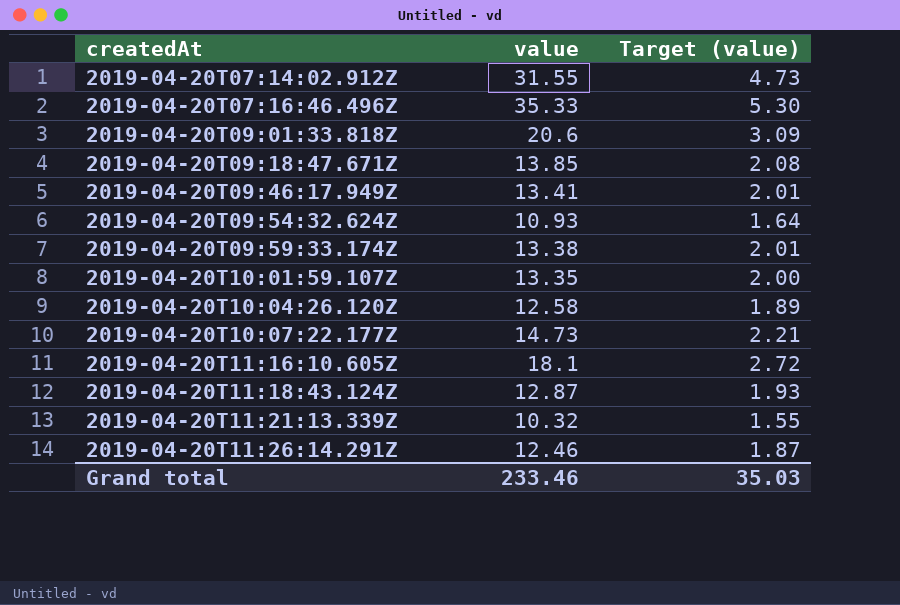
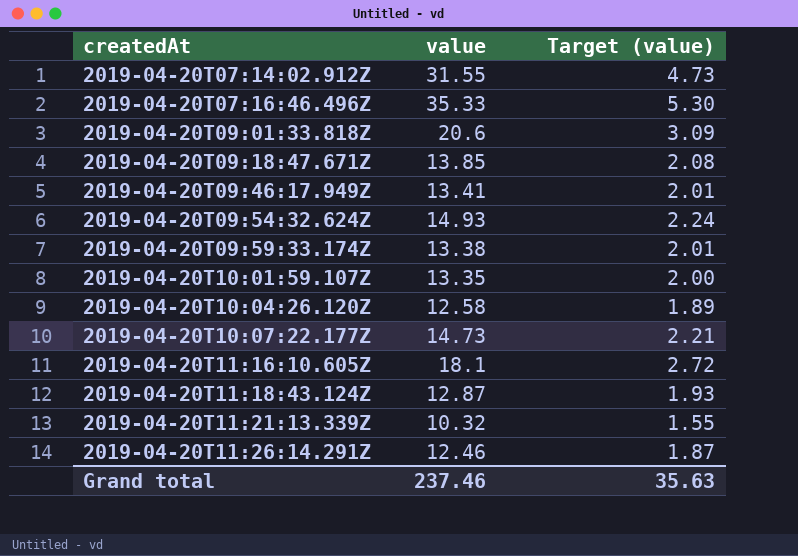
2019-04-20T09:54:32.624Z | value: 10.93 -> 14.93
2019-04-20T09:54:32.624Z | Target (value): 1.64 -> 2.24
Grand total | value: 233.46 -> 237.46
Grand total | Target (value): 35.03 -> 35.63

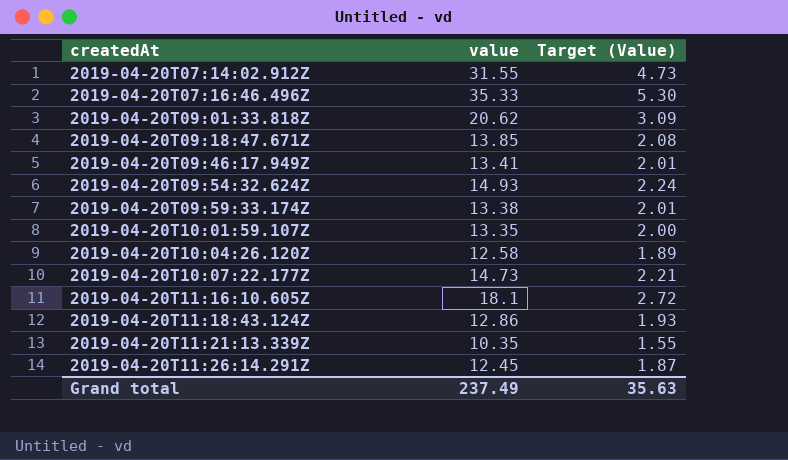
column name: Target (value) -> Target (Value)
2019-04-20T09:01:33.818Z | value: 20.6 -> 20.62
2019-04-20T11:18:43.124Z | value: 12.87 -> 12.86
2019-04-20T11:21:13.339Z | value: 10.32 -> 10.35
2019-04-20T11:26:14.291Z | value: 12.46 -> 12.45
Grand total | value: 237.46 -> 237.49

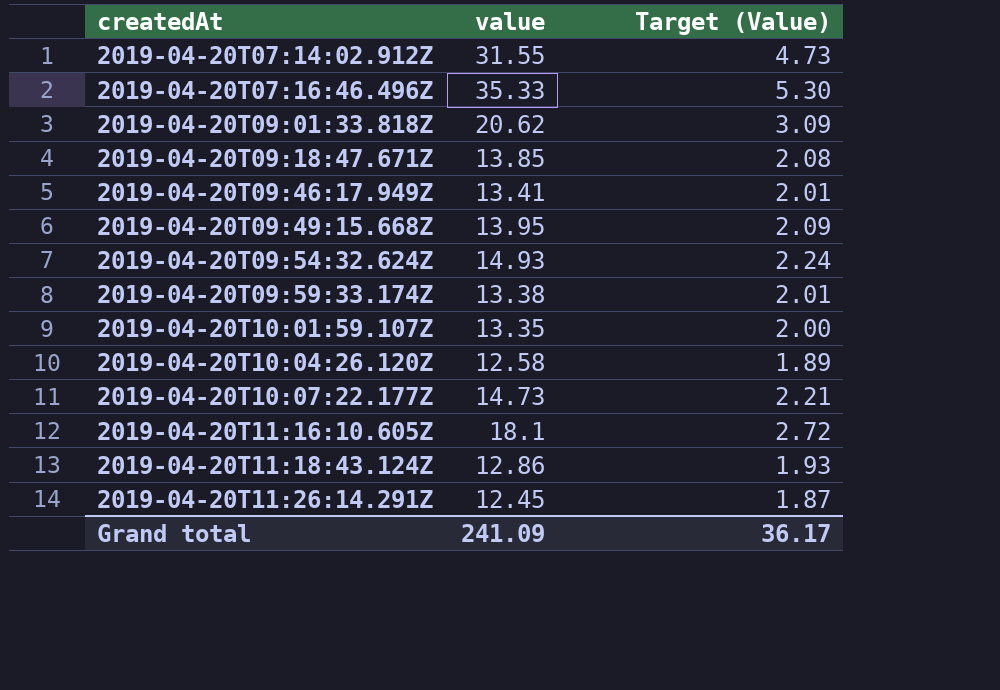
row 2019-04-20T11:21:13.339Z: 10.35 | 1.55 -> none
row 2019-04-20T09:49:15.668Z: none -> 13.95 | 2.09
Grand total | value: 237.49 -> 241.09
Grand total | Target (Value): 35.63 -> 36.17

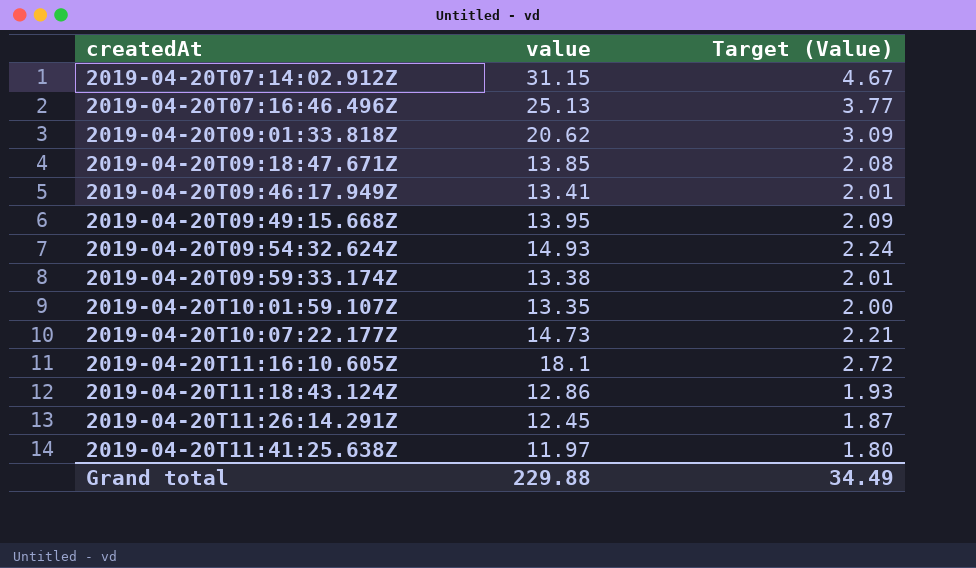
row 2019-04-20T10:04:26.120Z: 12.58 | 1.89 -> none
2019-04-20T07:14:02.912Z | value: 31.55 -> 31.15
2019-04-20T07:14:02.912Z | Target (Value): 4.73 -> 4.67
2019-04-20T07:16:46.496Z | value: 35.33 -> 25.13
2019-04-20T07:16:46.496Z | Target (Value): 5.30 -> 3.77
row 2019-04-20T11:41:25.638Z: none -> 11.97 | 1.80
Grand total | value: 241.09 -> 229.88
Grand total | Target (Value): 36.17 -> 34.49

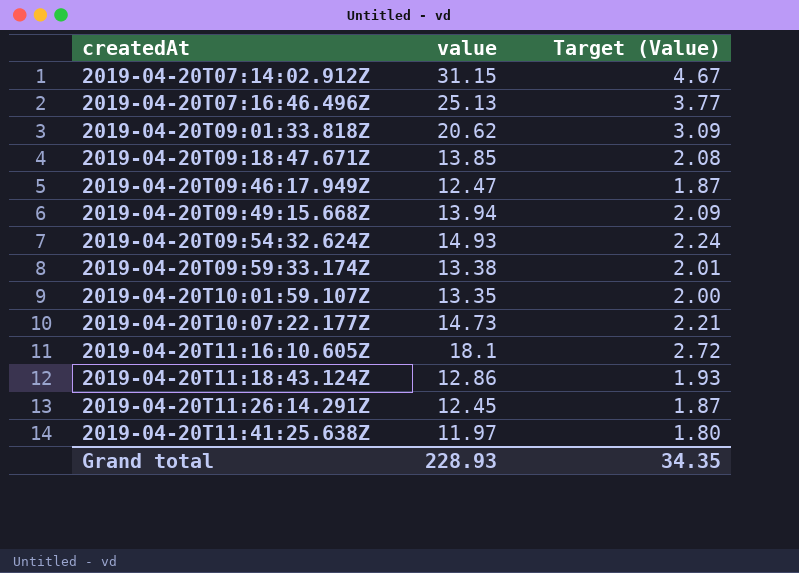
2019-04-20T09:46:17.949Z | value: 13.41 -> 12.47
2019-04-20T09:46:17.949Z | Target (Value): 2.01 -> 1.87
2019-04-20T09:49:15.668Z | value: 13.95 -> 13.94
Grand total | value: 229.88 -> 228.93
Grand total | Target (Value): 34.49 -> 34.35

